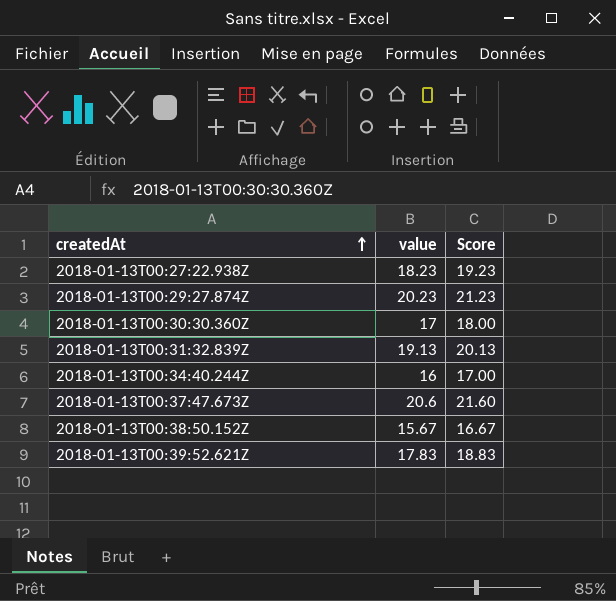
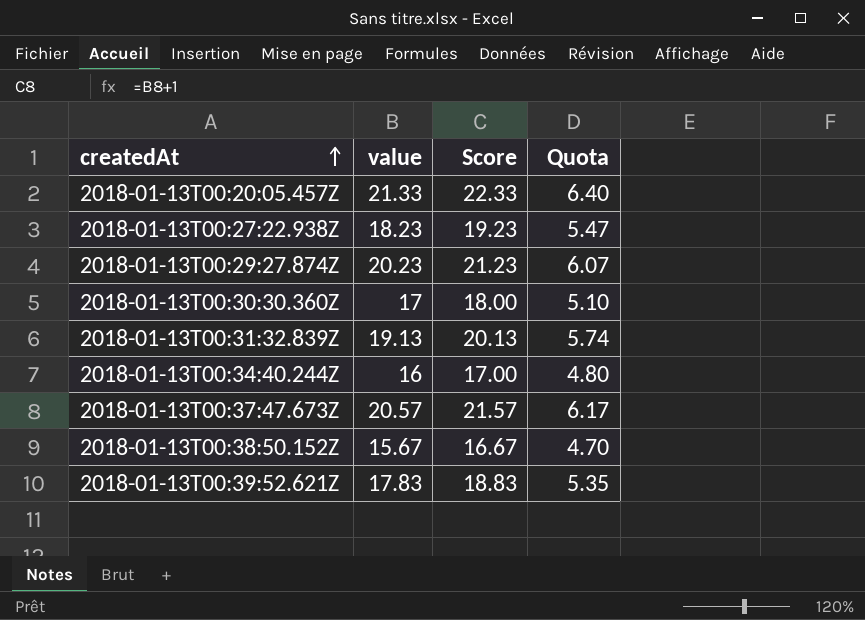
column Quota | formula: none -> [value] * 0.3
row 2018-01-13T00:20:05.457Z: none -> 21.33 | 22.33 | 6.40
2018-01-13T00:37:47.673Z | value: 20.6 -> 20.57
2018-01-13T00:37:47.673Z | Score: 21.60 -> 21.57

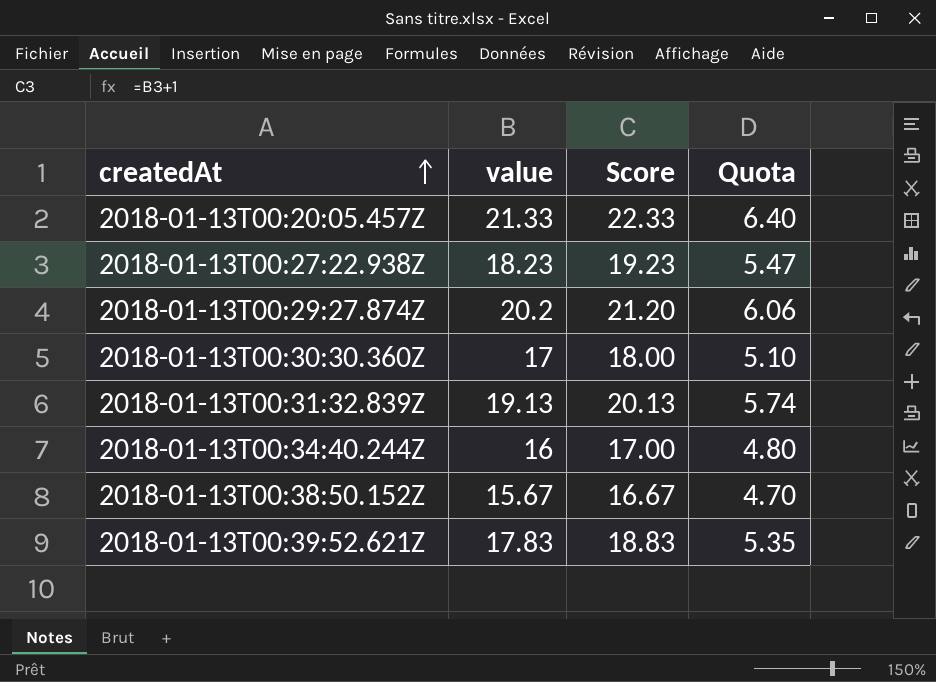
row 2018-01-13T00:37:47.673Z: 20.57 | 21.57 | 6.17 -> none
2018-01-13T00:29:27.874Z | value: 20.23 -> 20.2
2018-01-13T00:29:27.874Z | Score: 21.23 -> 21.20
2018-01-13T00:29:27.874Z | Quota: 6.07 -> 6.06

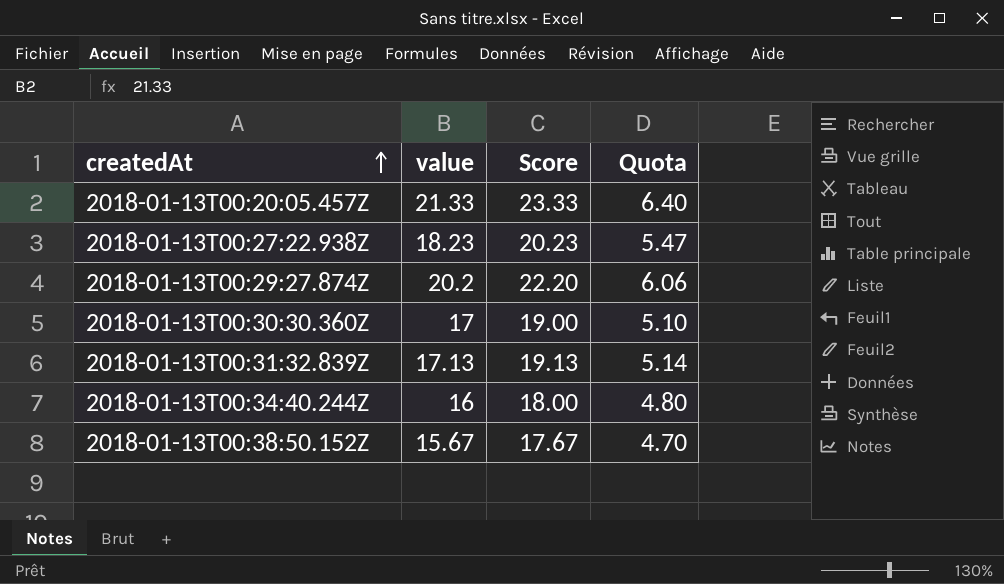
column Score | formula: [value] + 1 -> [value] + 2
row 2018-01-13T00:39:52.621Z: 17.83 | 18.83 | 5.35 -> none
2018-01-13T00:31:32.839Z | value: 19.13 -> 17.13
2018-01-13T00:31:32.839Z | Quota: 5.74 -> 5.14

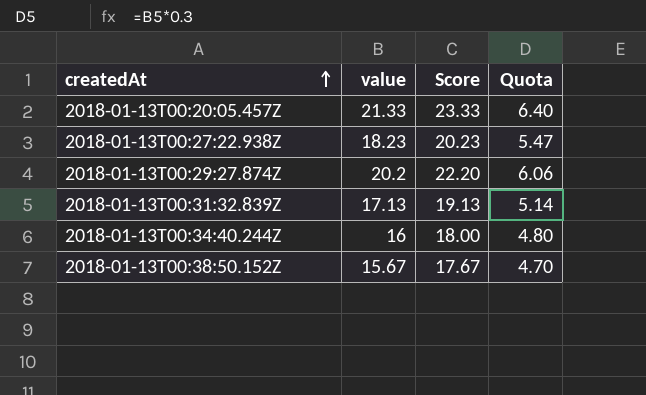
row 2018-01-13T00:30:30.360Z: 17 | 19.00 | 5.10 -> none

